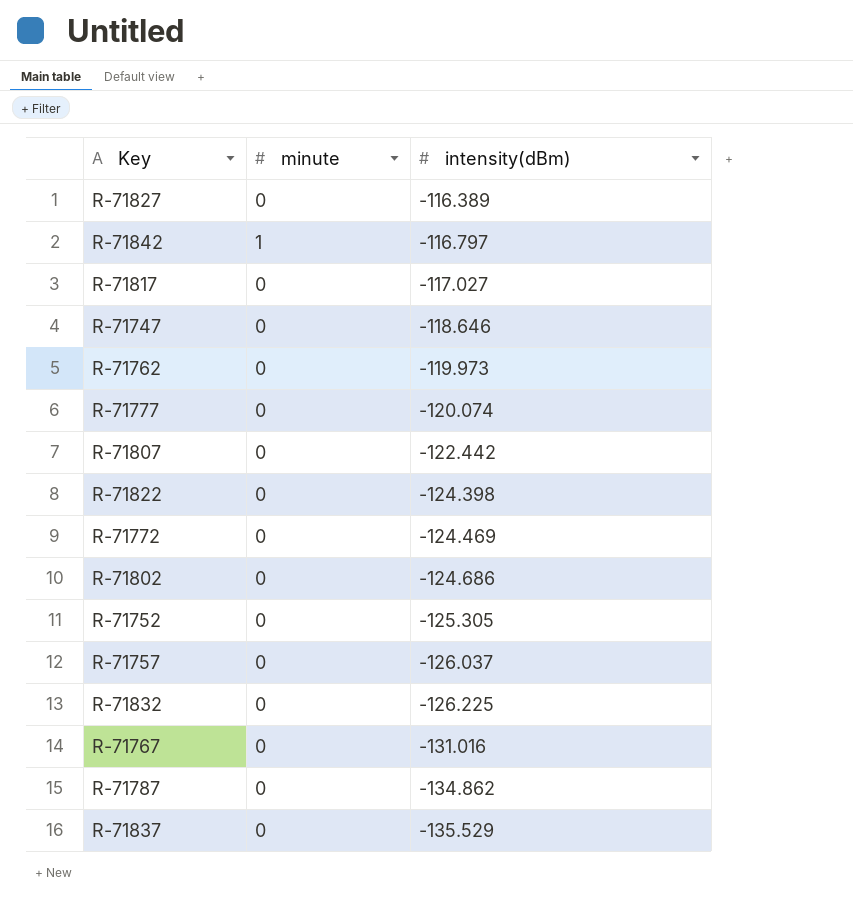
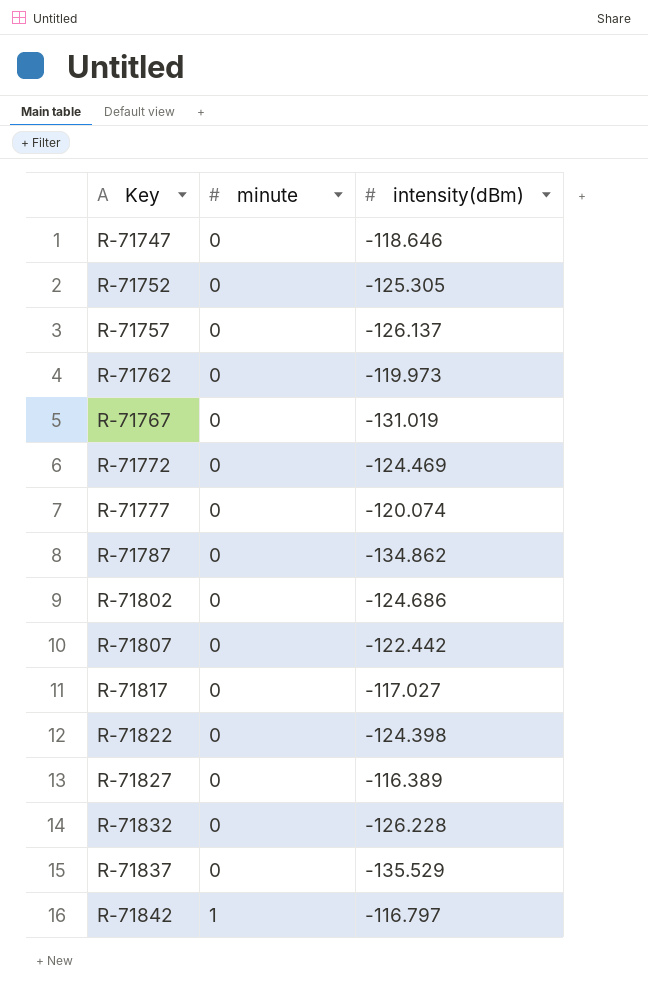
row order: intensity(dBm) descending -> Key ascending
R-71757 | intensity(dBm): -126.037 -> -126.137
R-71767 | intensity(dBm): -131.016 -> -131.019
R-71832 | intensity(dBm): -126.225 -> -126.228

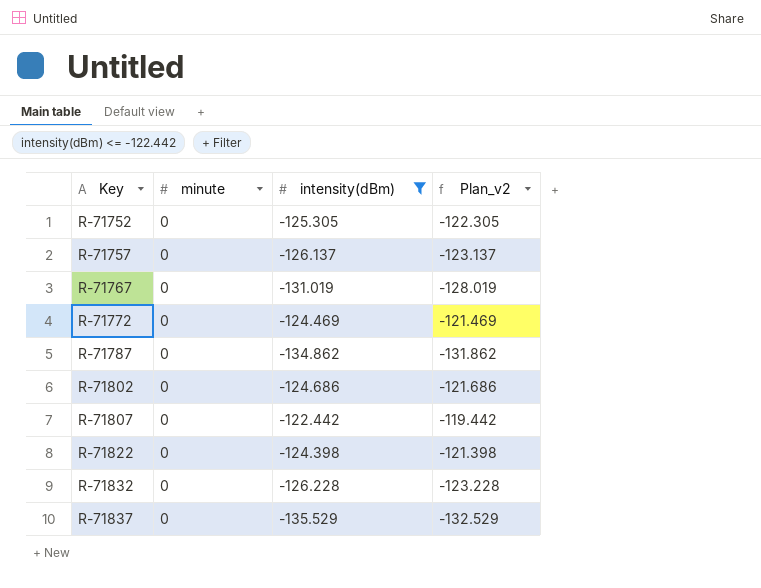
filter: none -> intensity(dBm) <= -122.442
column Plan_v2 | formula: none -> [intensity(dBm)] + 3

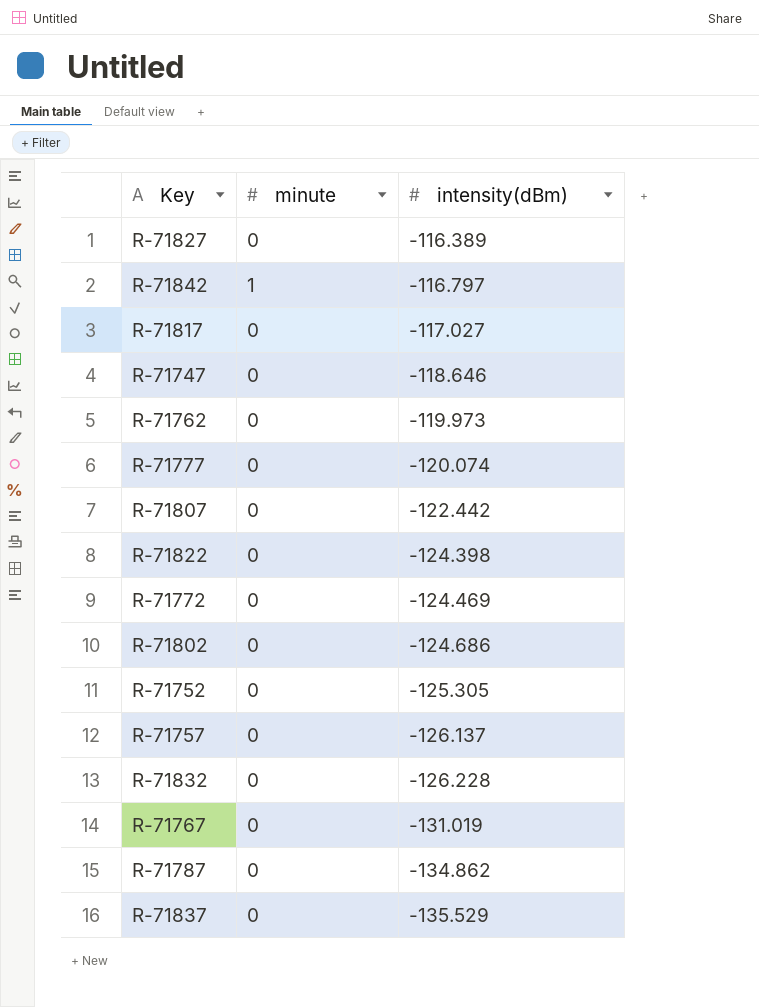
filter: intensity(dBm) <= -122.442 -> none
row order: Key ascending -> intensity(dBm) descending
column Plan_v2 | formula: [intensity(dBm)] + 3 -> none

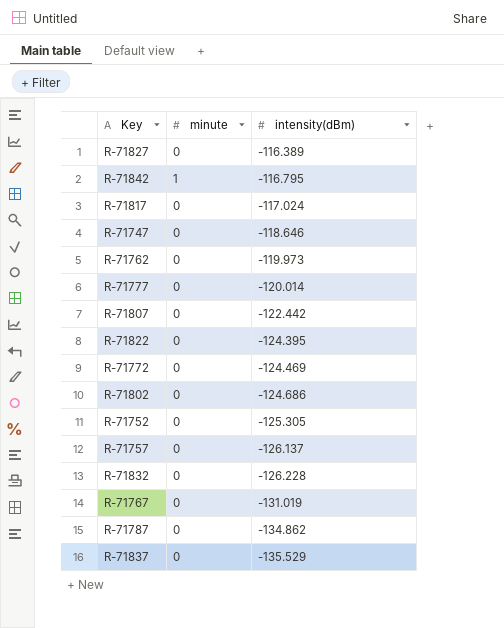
R-71842 | intensity(dBm): -116.797 -> -116.795
R-71817 | intensity(dBm): -117.027 -> -117.024
R-71777 | intensity(dBm): -120.074 -> -120.014
R-71822 | intensity(dBm): -124.398 -> -124.395

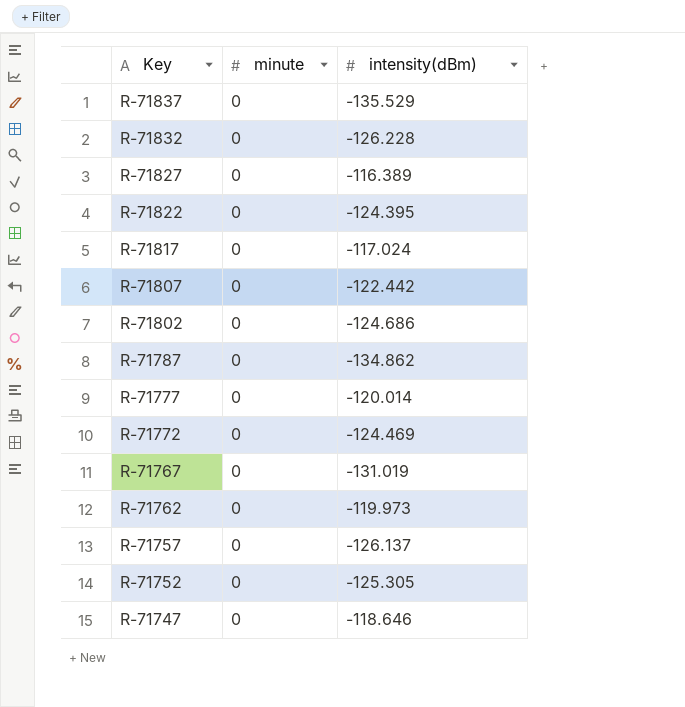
row order: intensity(dBm) descending -> Key descending
row R-71842: 1 | -116.795 -> none

